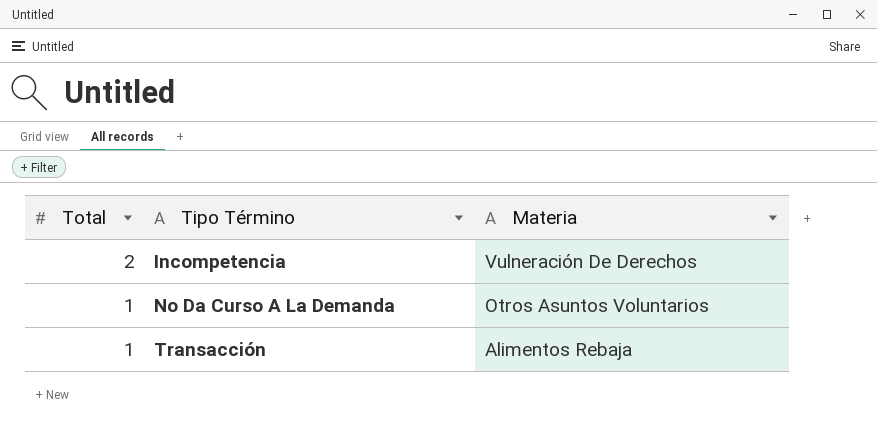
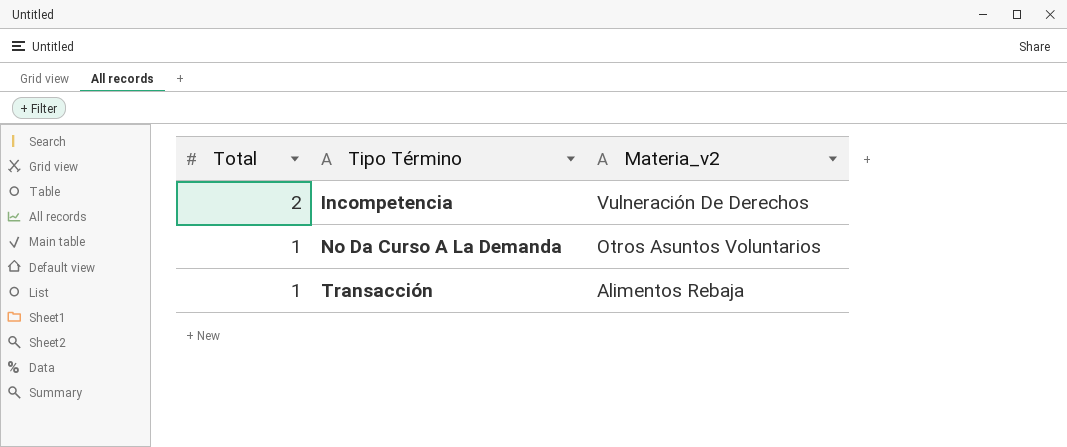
column name: Materia -> Materia_v2

